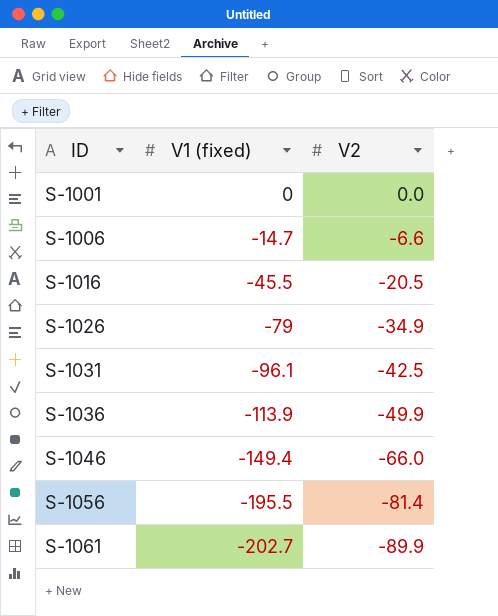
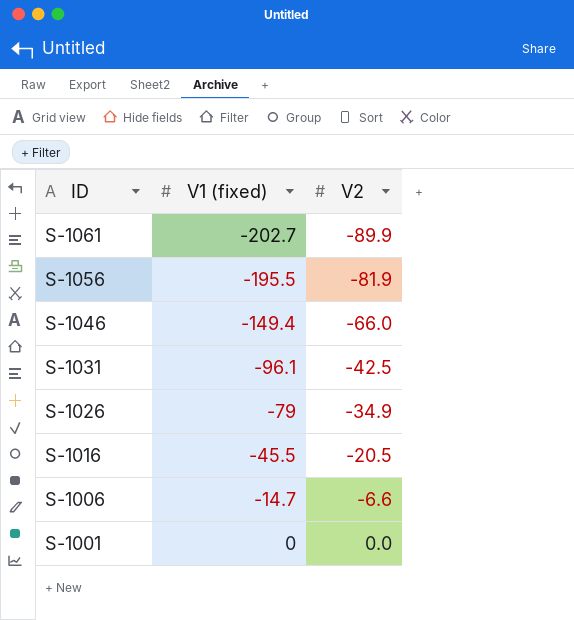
row order: ID ascending -> ID descending
row S-1036: -113.9 | -49.9 -> none
S-1056 | V2: -81.4 -> -81.9

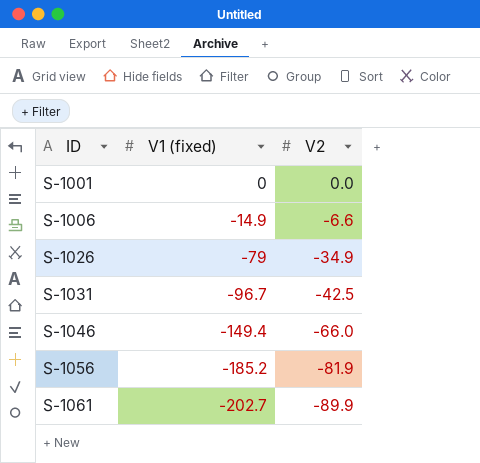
row order: ID descending -> ID ascending
row S-1016: -45.5 | -20.5 -> none
S-1006 | V1 (fixed): -14.7 -> -14.9
S-1031 | V1 (fixed): -96.1 -> -96.7
S-1056 | V1 (fixed): -195.5 -> -185.2

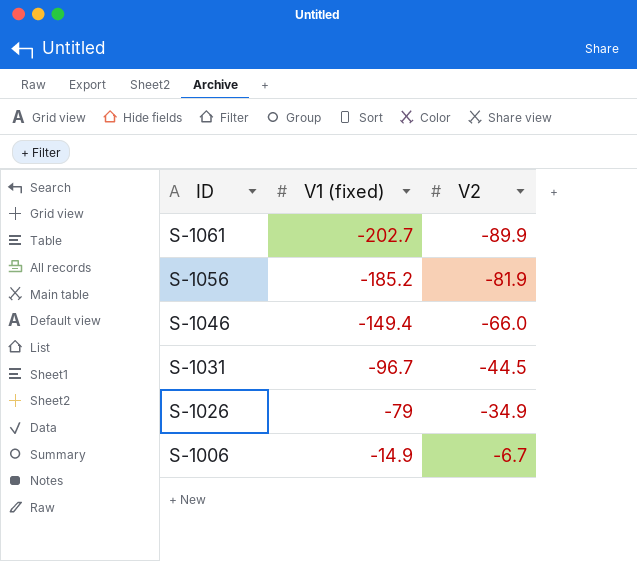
row order: ID ascending -> ID descending
row S-1001: 0 | 0.0 -> none
S-1031 | V2: -42.5 -> -44.5
S-1006 | V2: -6.6 -> -6.7

